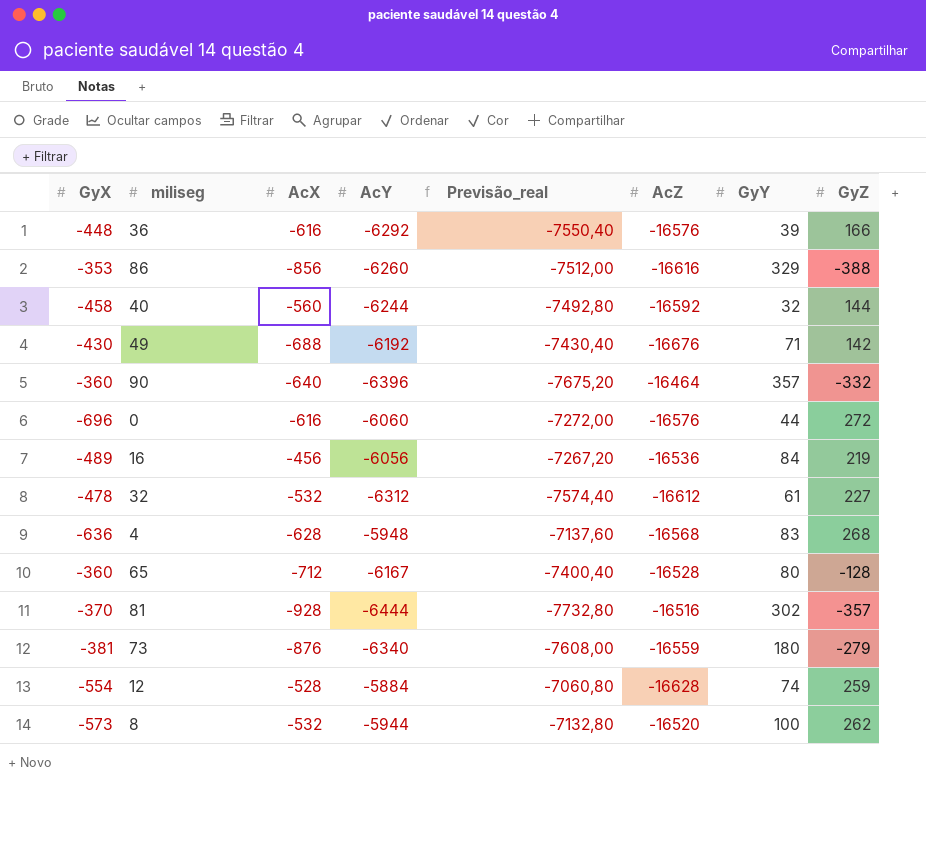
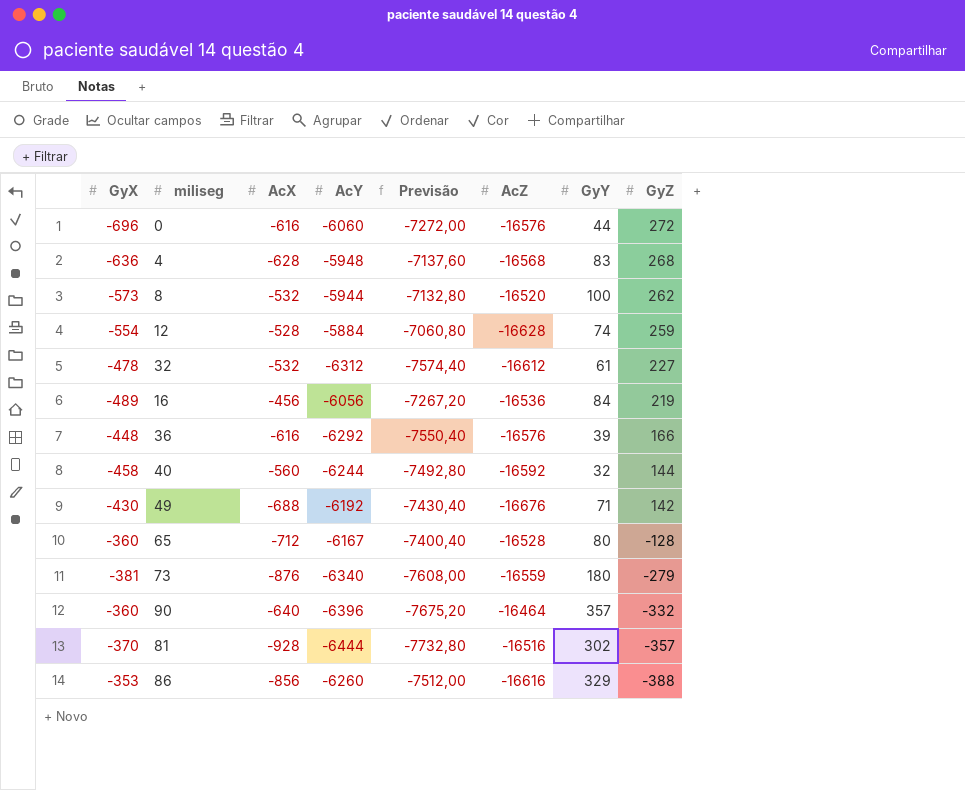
row order: none -> GyZ descending
column name: Previsão_real -> Previsão

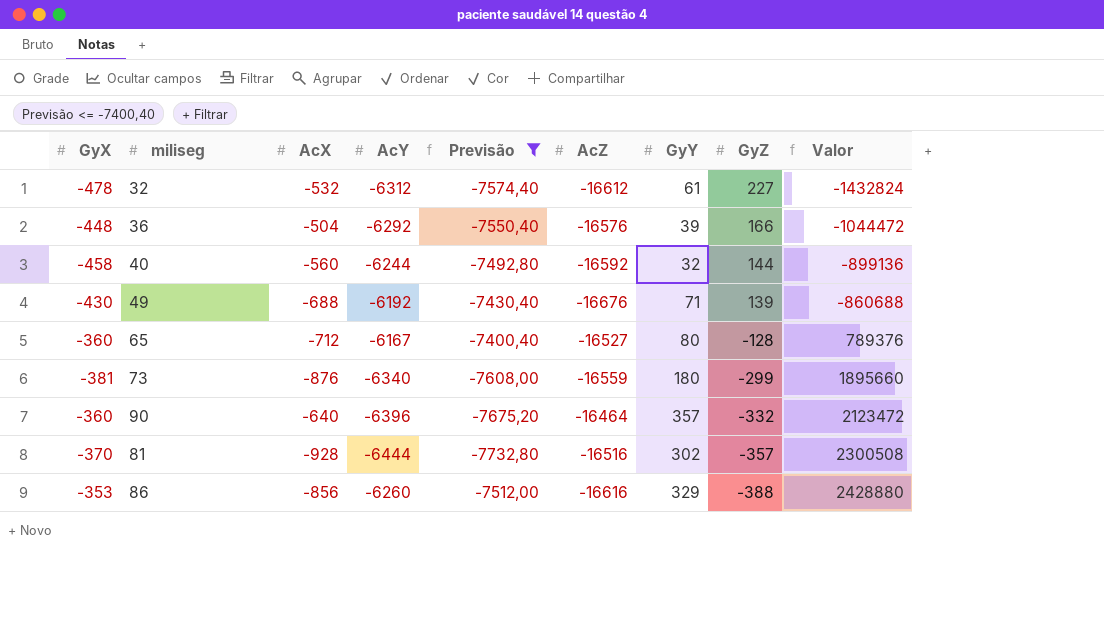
filter: none -> Previsão <= -7400,40
column Valor | formula: none -> [AcY] * [GyZ]
36 | AcX: -616 -> -504
49 | GyZ: 142 -> 139
65 | AcZ: -16528 -> -16527
73 | GyZ: -279 -> -299

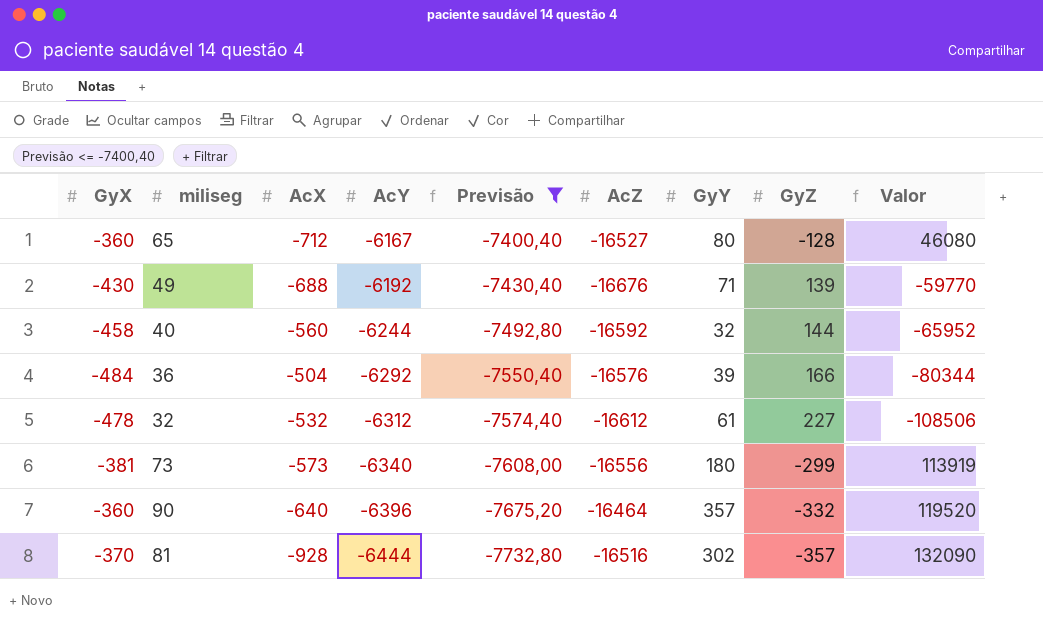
row order: GyZ descending -> AcY descending
column Valor | formula: [AcY] * [GyZ] -> [GyX] * [GyZ]
row 86: -353 | -856 | -6260 | -7512,00 | -16616 | 329 | -388 | 2428880 -> none
36 | GyX: -448 -> -484
73 | AcX: -876 -> -573
73 | AcZ: -16559 -> -16556

